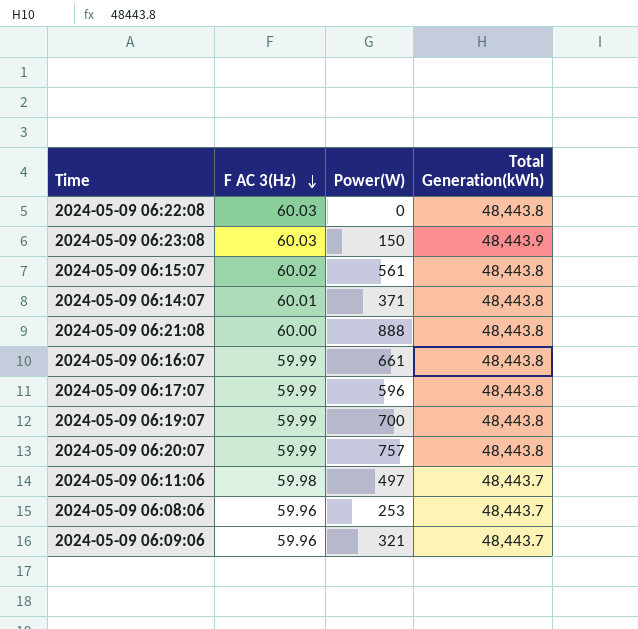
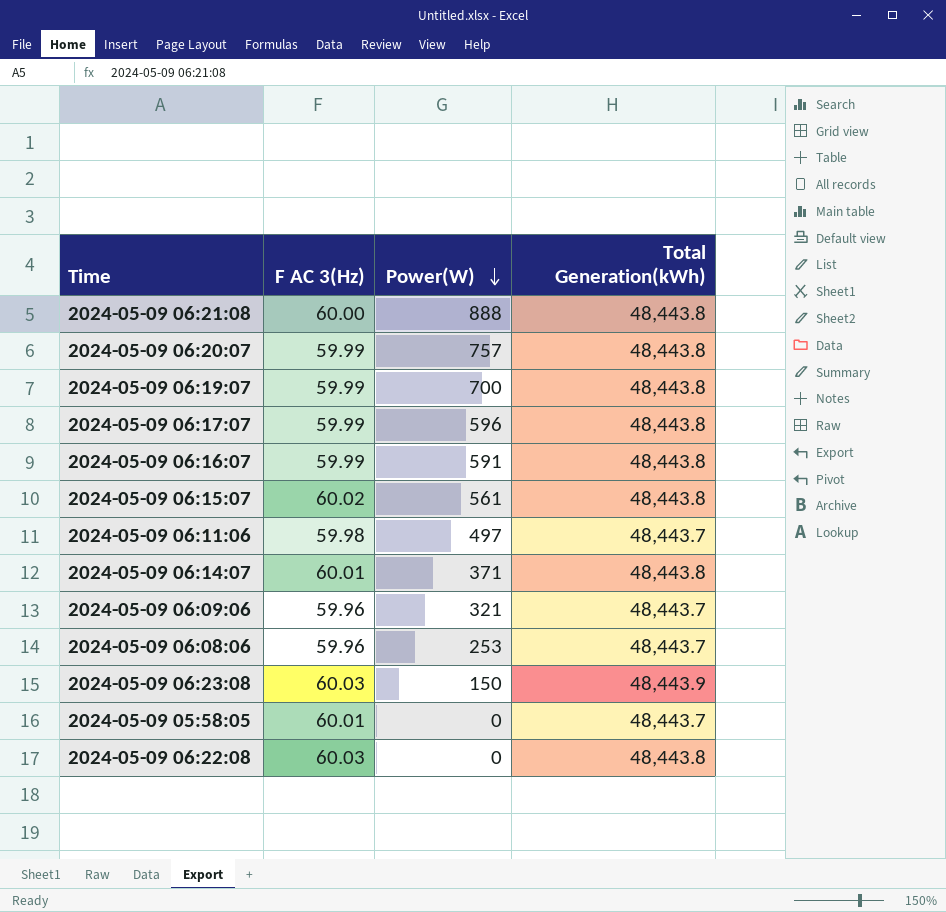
row order: F AC 3(Hz) descending -> Power(W) descending
2024-05-09 06:16:07 | Power(W): 661 -> 591
row 2024-05-09 05:58:05: none -> 60.01 | 0 | 48,443.7

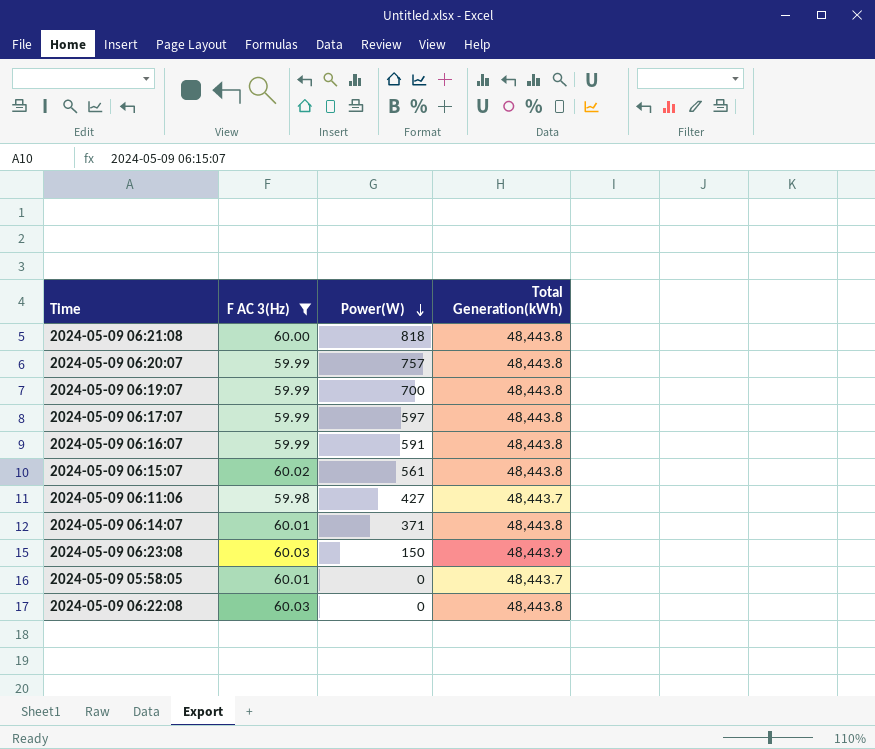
filter: none -> F AC 3(Hz) != 59.96
2024-05-09 06:21:08 | Power(W): 888 -> 818
2024-05-09 06:17:07 | Power(W): 596 -> 597
2024-05-09 06:11:06 | Power(W): 497 -> 427

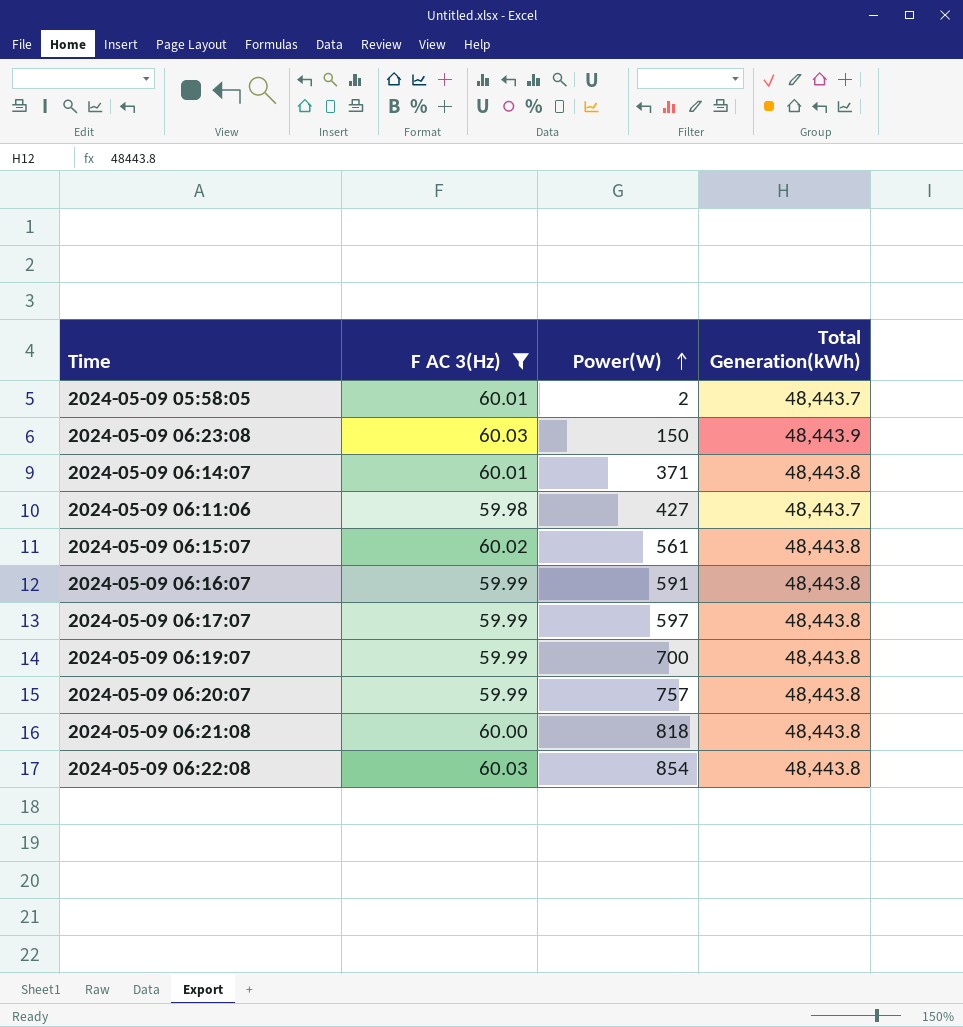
row order: Power(W) descending -> Power(W) ascending
2024-05-09 05:58:05 | Power(W): 0 -> 2
2024-05-09 06:22:08 | Power(W): 0 -> 854

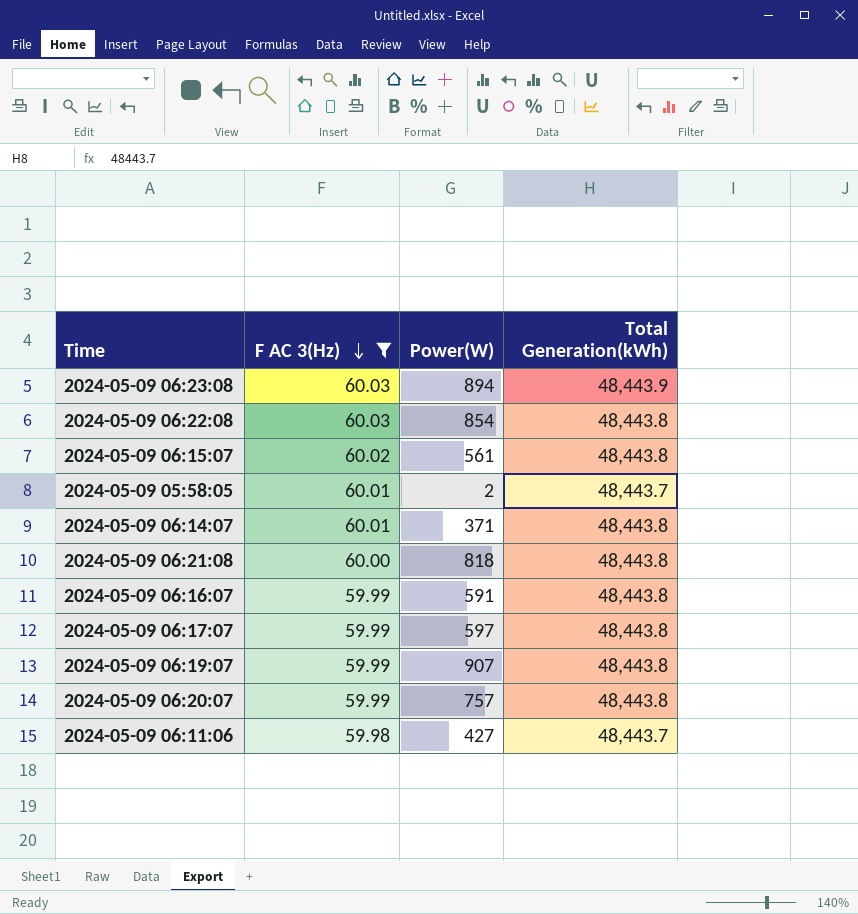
row order: Power(W) ascending -> F AC 3(Hz) descending
2024-05-09 06:23:08 | Power(W): 150 -> 894
2024-05-09 06:19:07 | Power(W): 700 -> 907

